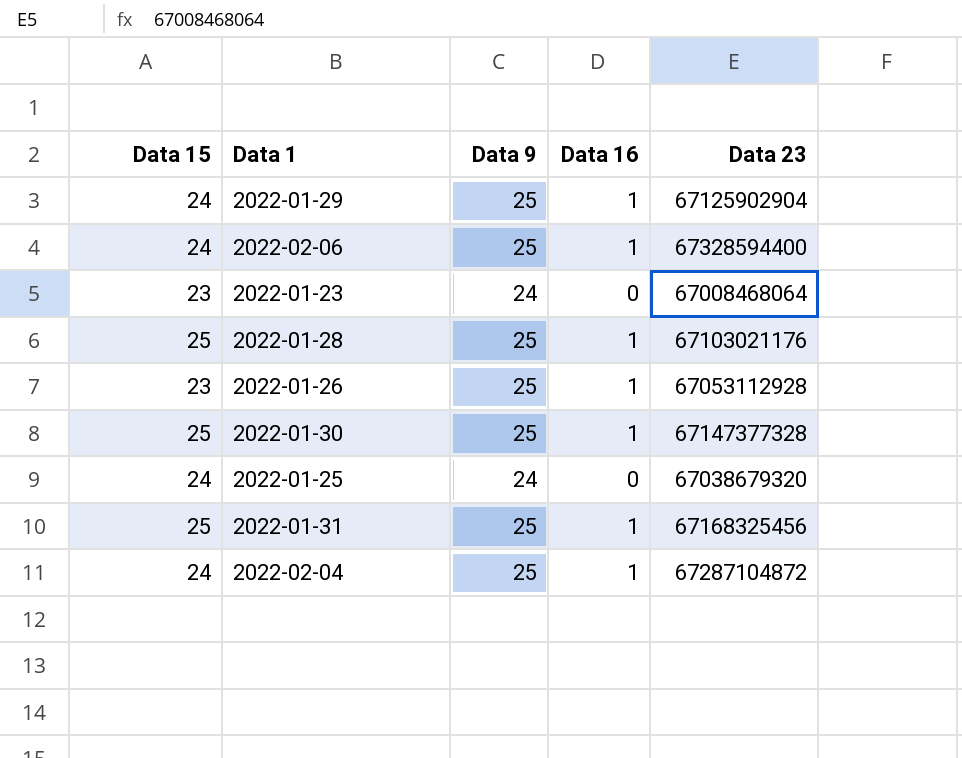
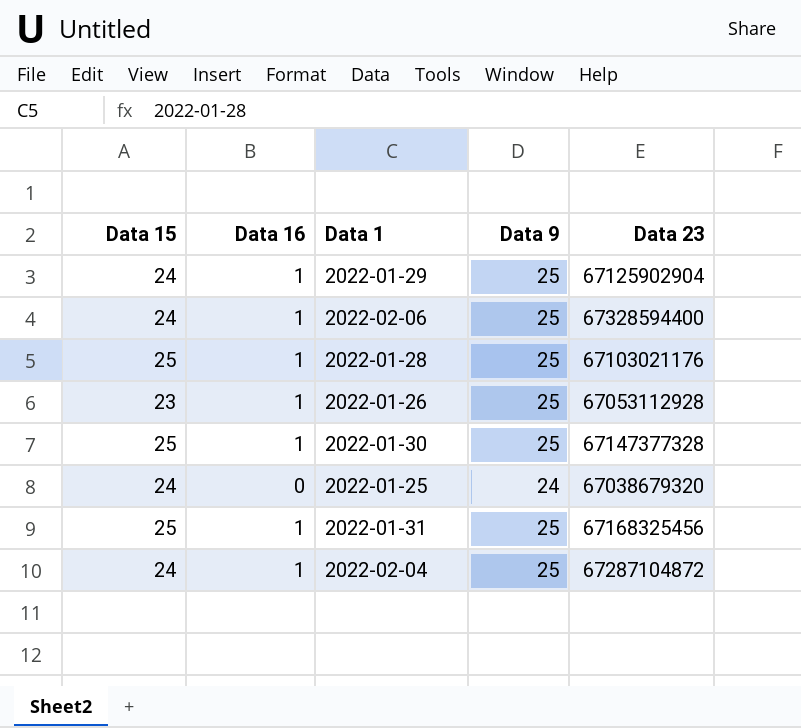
column Data 16 | position: 4 -> 2
row 2022-01-23: 23 | 24 | 0 | 67008468064 -> none

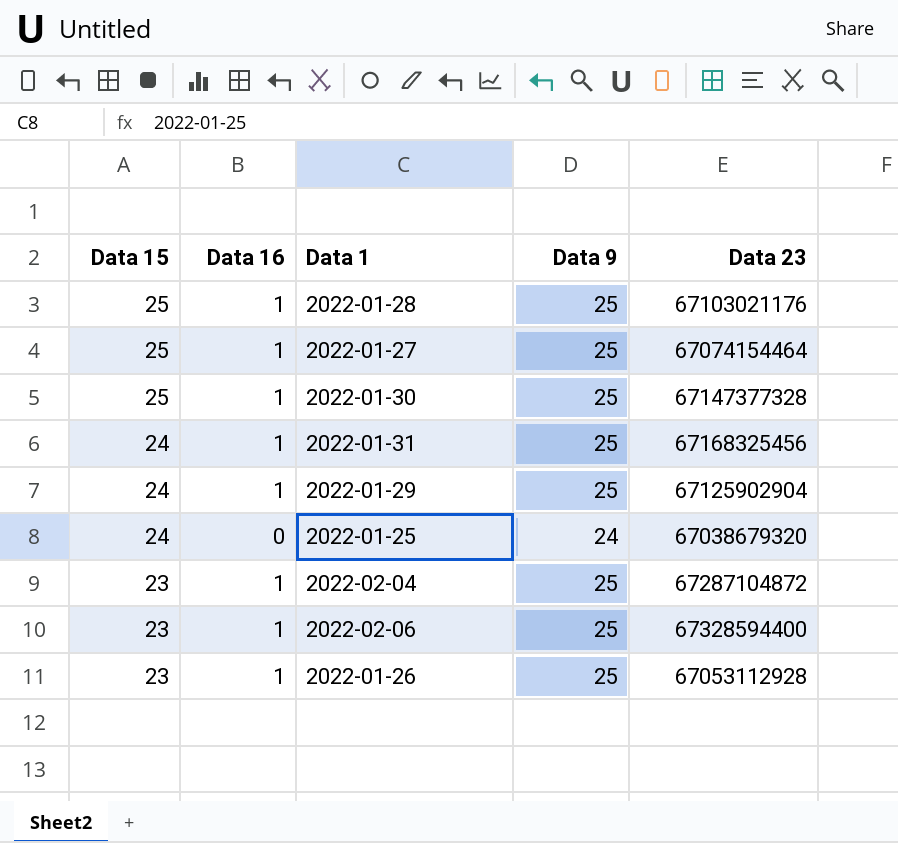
row order: none -> Data 15 descending
row 2022-01-27: none -> 25 | 1 | 25 | 67074154464
2022-01-31 | Data 15: 25 -> 24
2022-02-04 | Data 15: 24 -> 23
2022-02-06 | Data 15: 24 -> 23

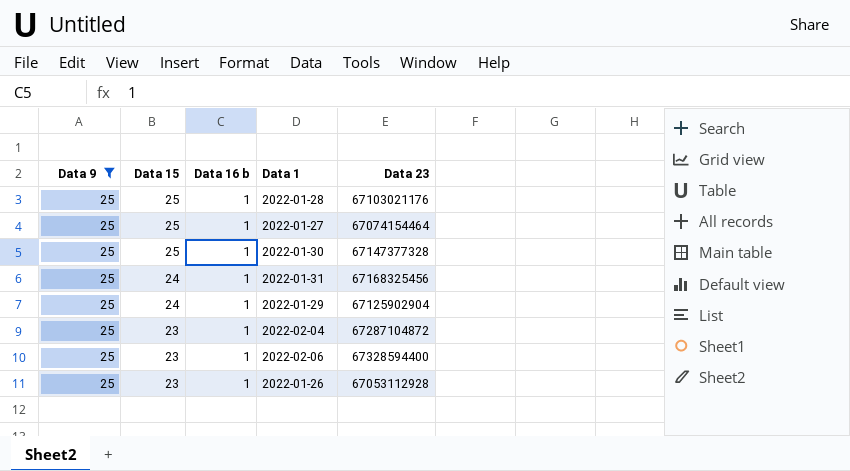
filter: none -> Data 9 = 25
column Data 9 | position: 4 -> 1
column name: Data 16 -> Data 16 b

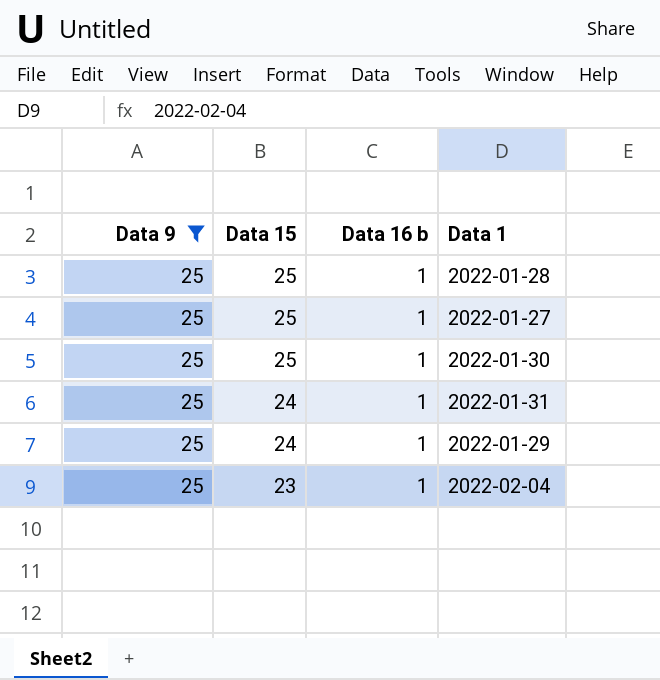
column Data 23 | position: 5 -> none
row 2022-02-06: 25 | 23 | 1 | 67328594400 -> none
row 2022-01-26: 25 | 23 | 1 | 67053112928 -> none

